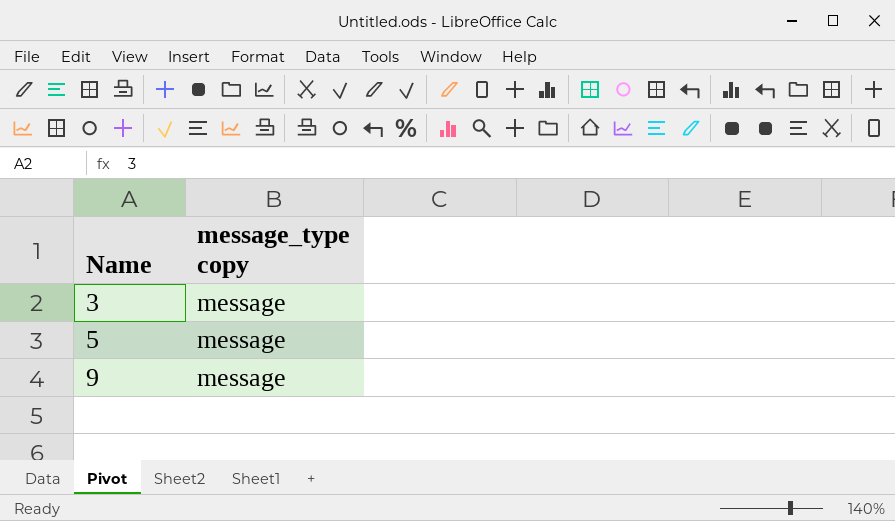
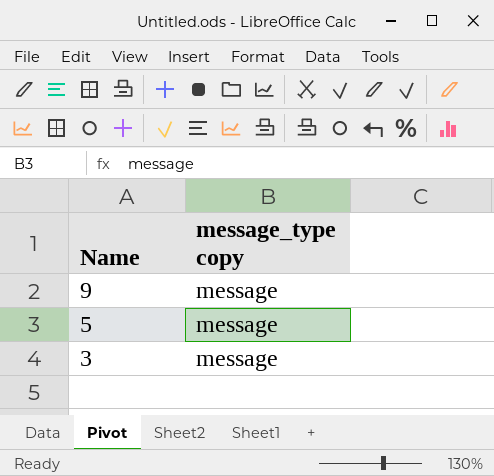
row order: Name ascending -> Name descending

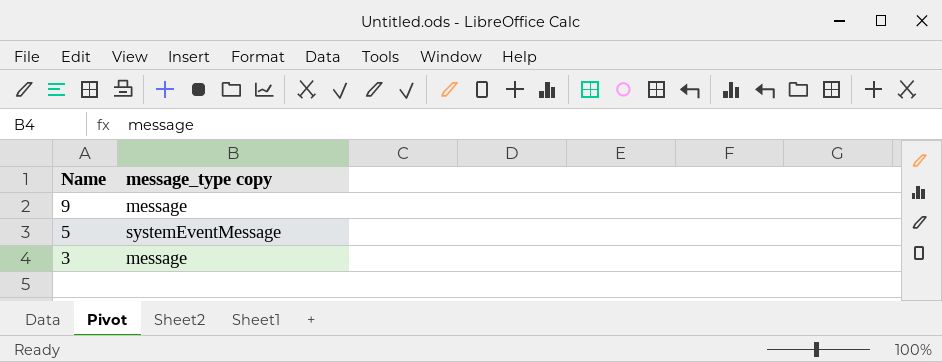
5 | message_type copy: message -> systemEventMessage

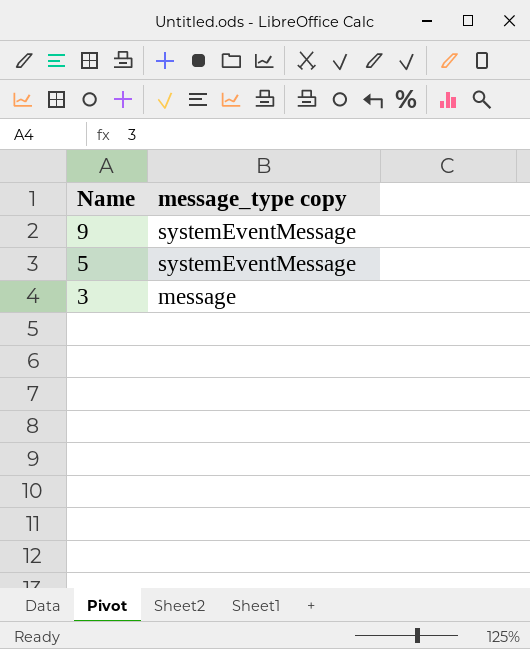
9 | message_type copy: message -> systemEventMessage

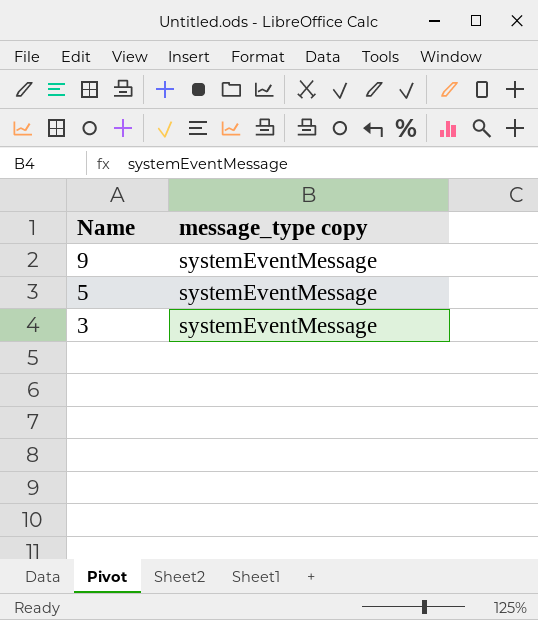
3 | message_type copy: message -> systemEventMessage

